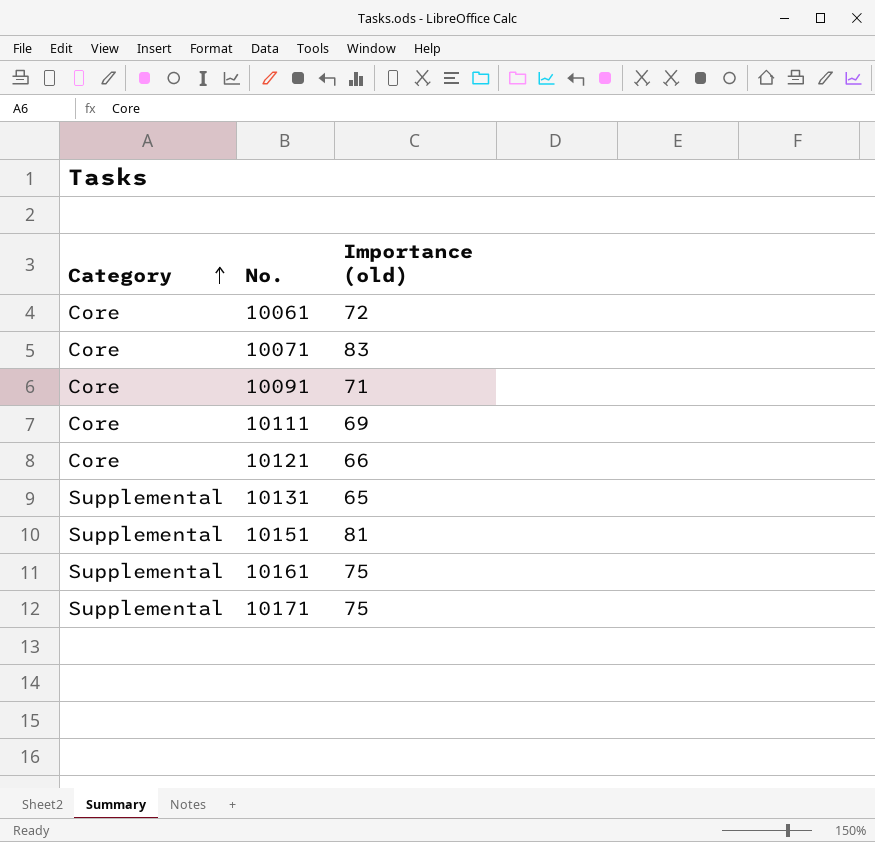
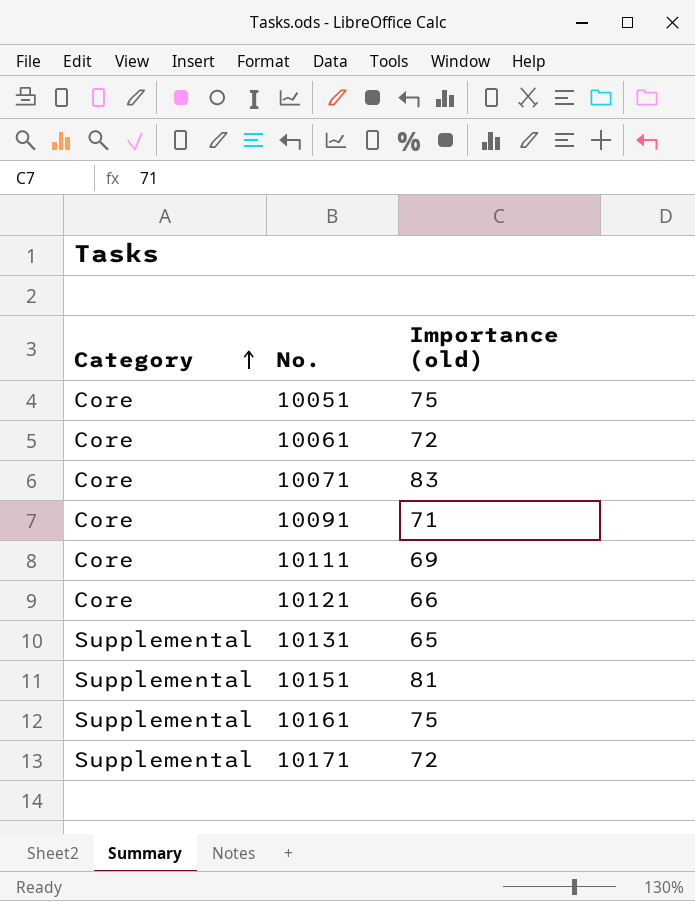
row 10051: none -> Core | 75
10171 | Importance (old): 75 -> 72

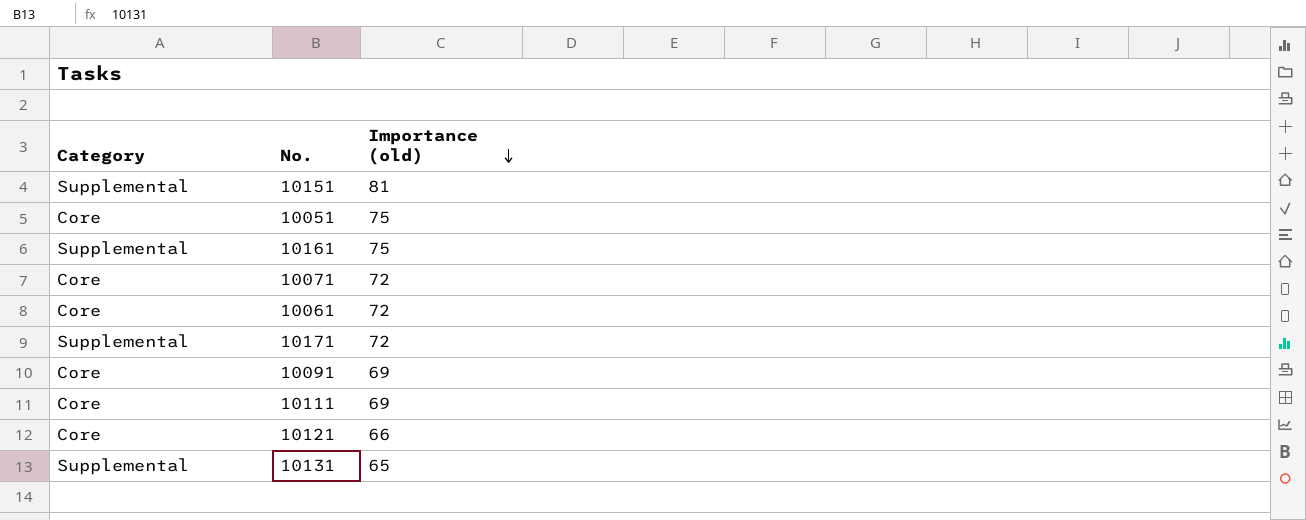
row order: Category ascending -> Importance (old) descending
10071 | Importance (old): 83 -> 72
10091 | Importance (old): 71 -> 69

